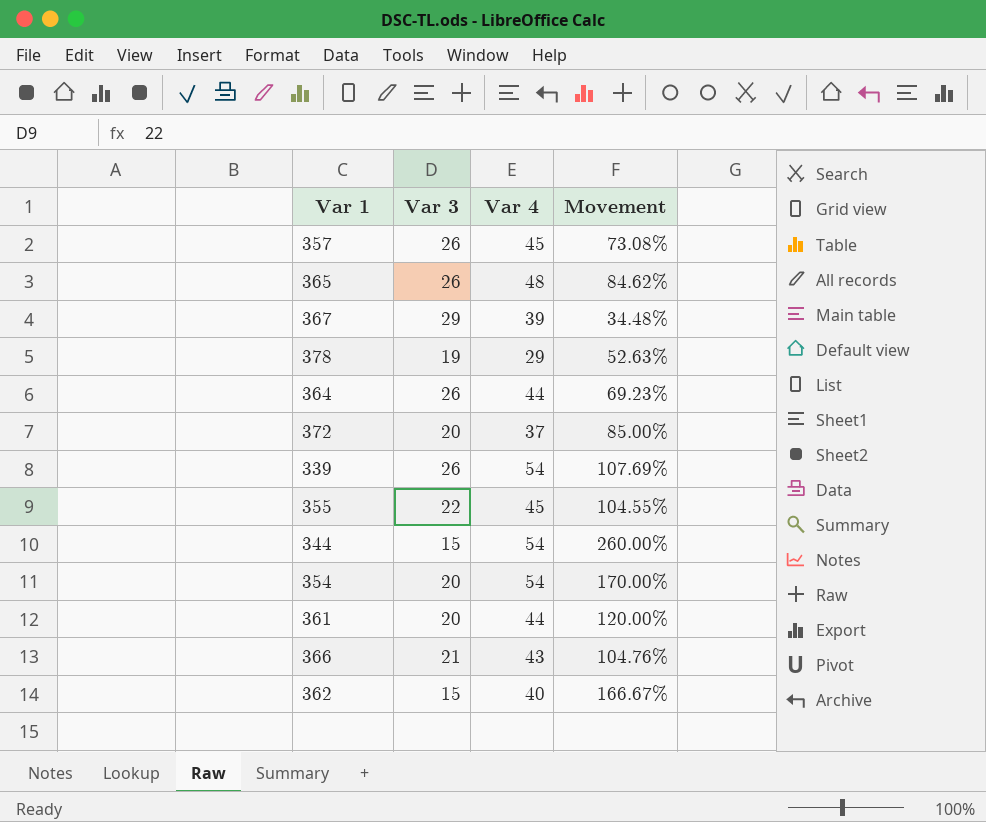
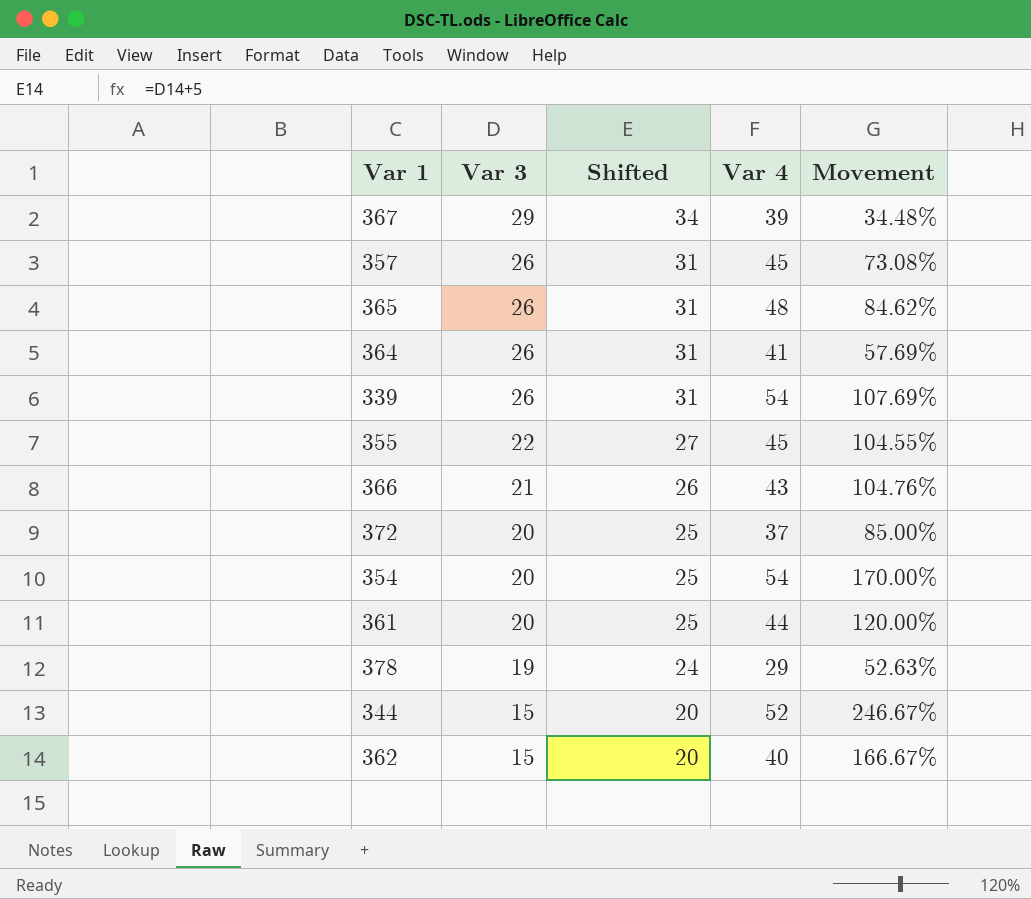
row order: none -> Var 3 descending
column Shifted | formula: none -> [Var 3] + 5
364 | Var 4: 44 -> 41
364 | Movement: 69.23% -> 57.69%
344 | Var 4: 54 -> 52
344 | Movement: 260.00% -> 246.67%

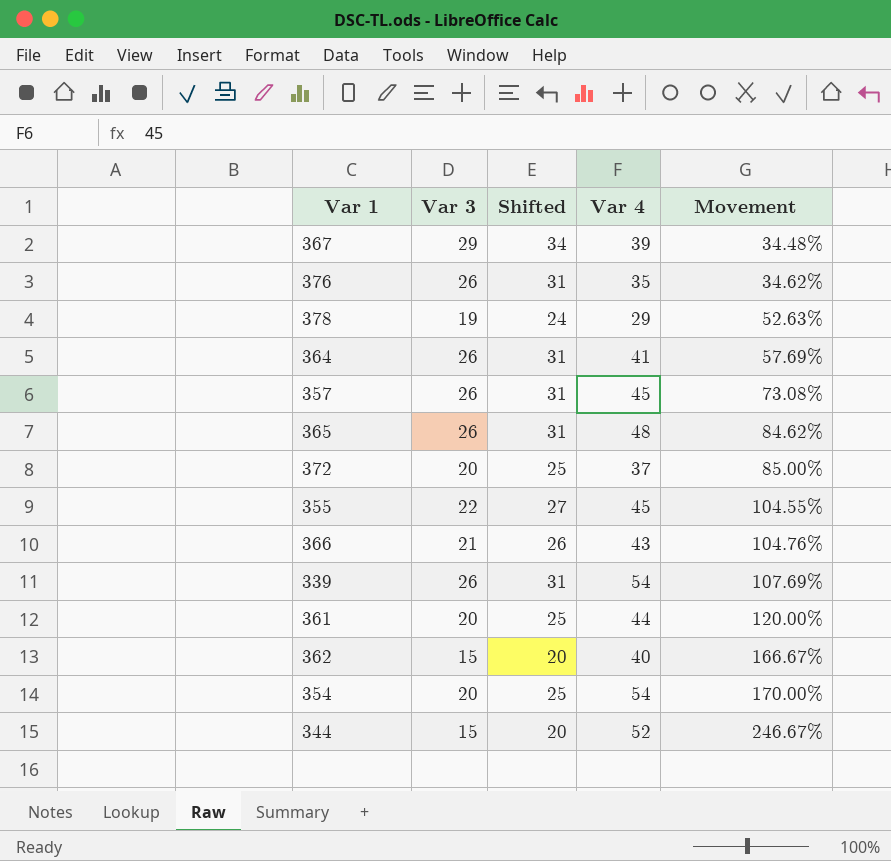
row order: Var 3 descending -> Movement ascending
row 376: none -> 26 | 31 | 35 | 34.62%

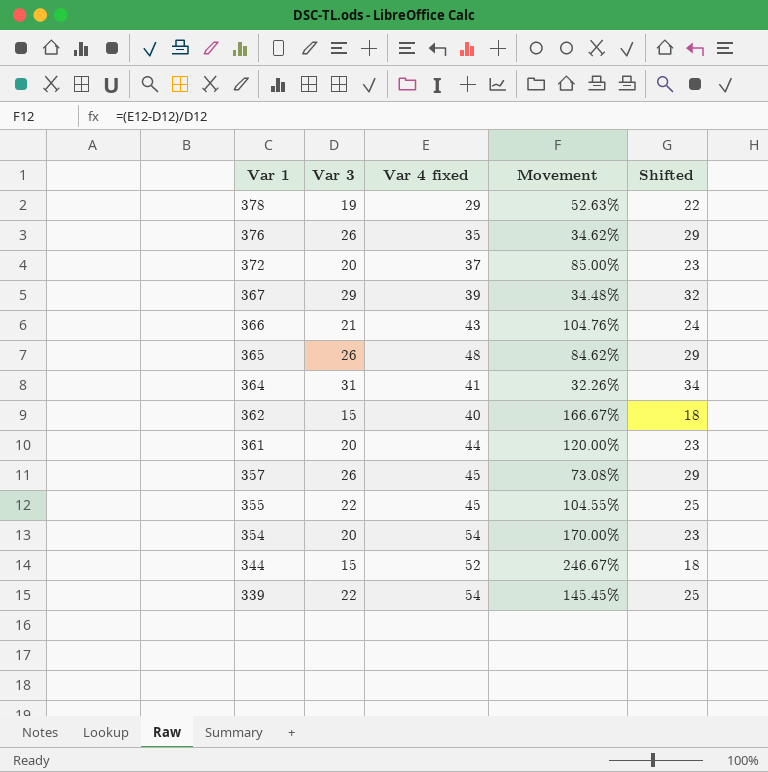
row order: Movement ascending -> Var 1 descending
column name: Var 4 -> Var 4 fixed
column Shifted | formula: [Var 3] + 5 -> [Var 3] + 3
column Shifted | position: 3 -> 5
364 | Var 3: 26 -> 31
364 | Movement: 57.69% -> 32.26%
339 | Var 3: 26 -> 22
339 | Movement: 107.69% -> 145.45%

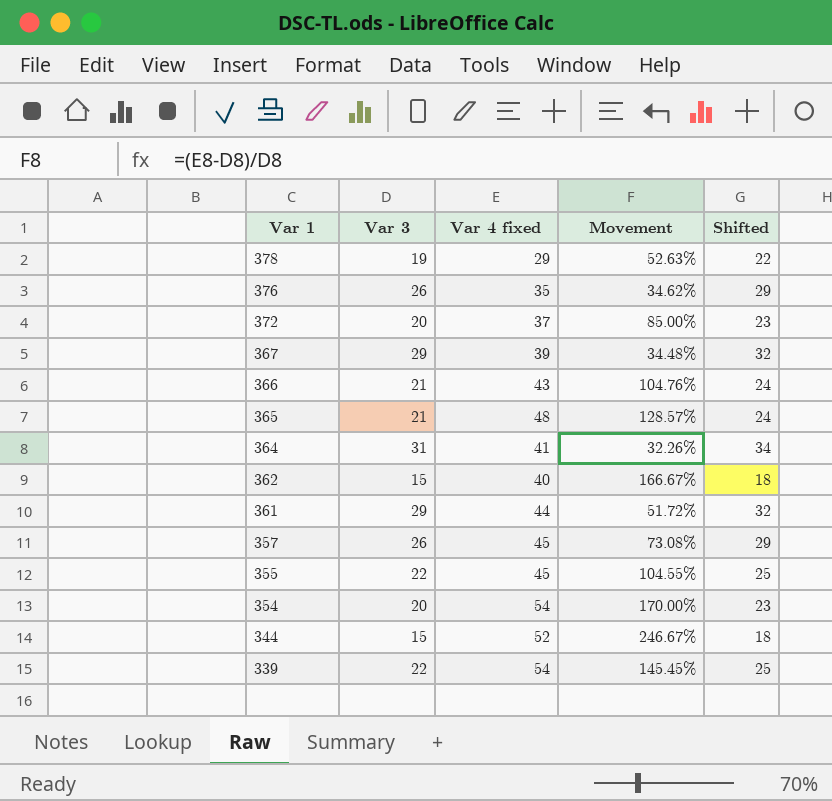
365 | Var 3: 26 -> 21
365 | Movement: 84.62% -> 128.57%
365 | Shifted: 29 -> 24
361 | Var 3: 20 -> 29
361 | Movement: 120.00% -> 51.72%
361 | Shifted: 23 -> 32

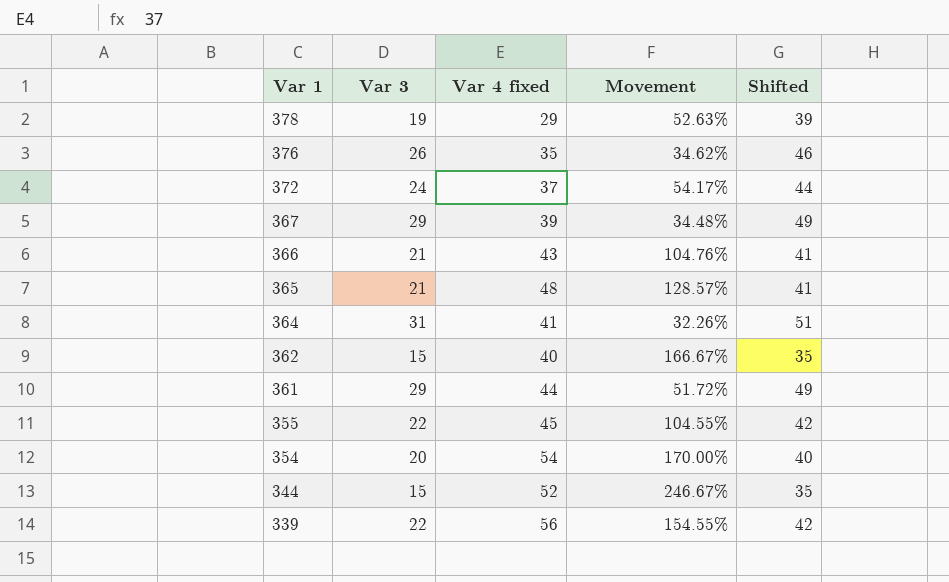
column Shifted | formula: [Var 3] + 3 -> [Var 3] + 20
row 357: 26 | 45 | 73.08% | 29 -> none
372 | Var 3: 20 -> 24
372 | Movement: 85.00% -> 54.17%
339 | Var 4 fixed: 54 -> 56
339 | Movement: 145.45% -> 154.55%

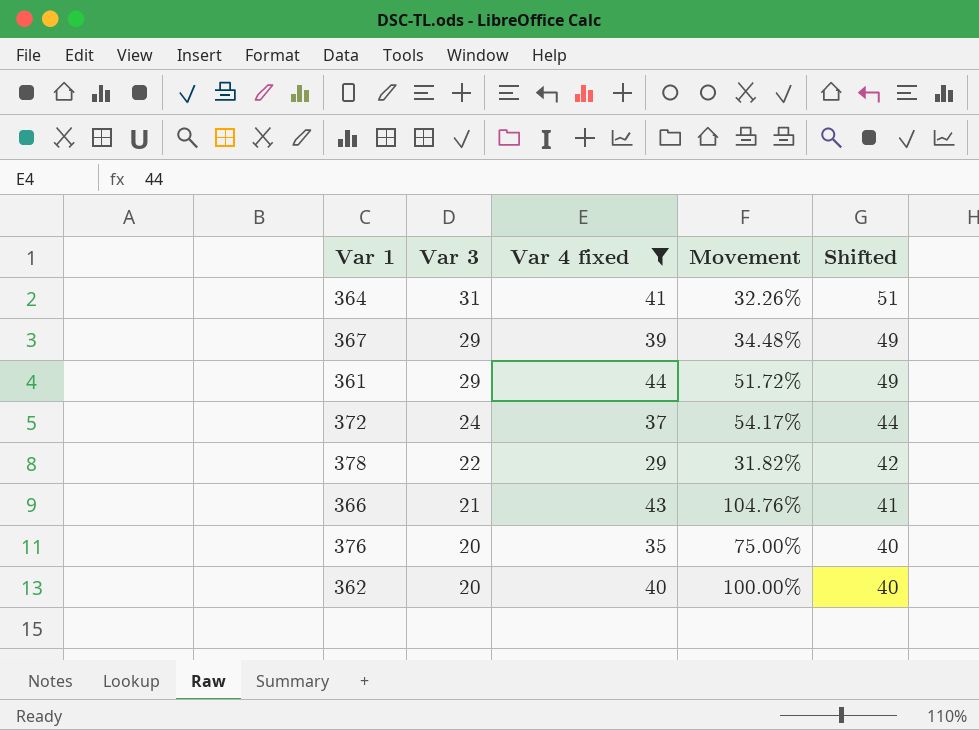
filter: none -> Var 4 fixed <= 44
row order: Var 1 descending -> Var 3 descending
378 | Var 3: 19 -> 22
378 | Movement: 52.63% -> 31.82%
378 | Shifted: 39 -> 42
376 | Var 3: 26 -> 20
376 | Movement: 34.62% -> 75.00%
376 | Shifted: 46 -> 40
362 | Var 3: 15 -> 20
362 | Movement: 166.67% -> 100.00%
362 | Shifted: 35 -> 40

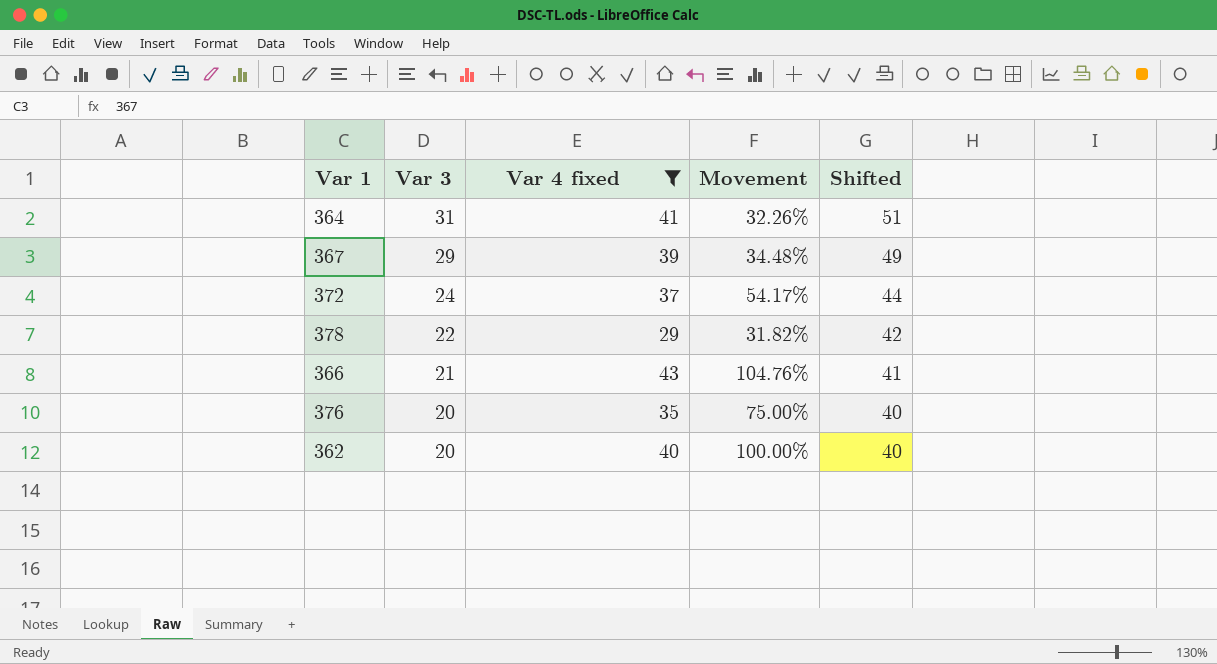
row 361: 29 | 44 | 51.72% | 49 -> none

